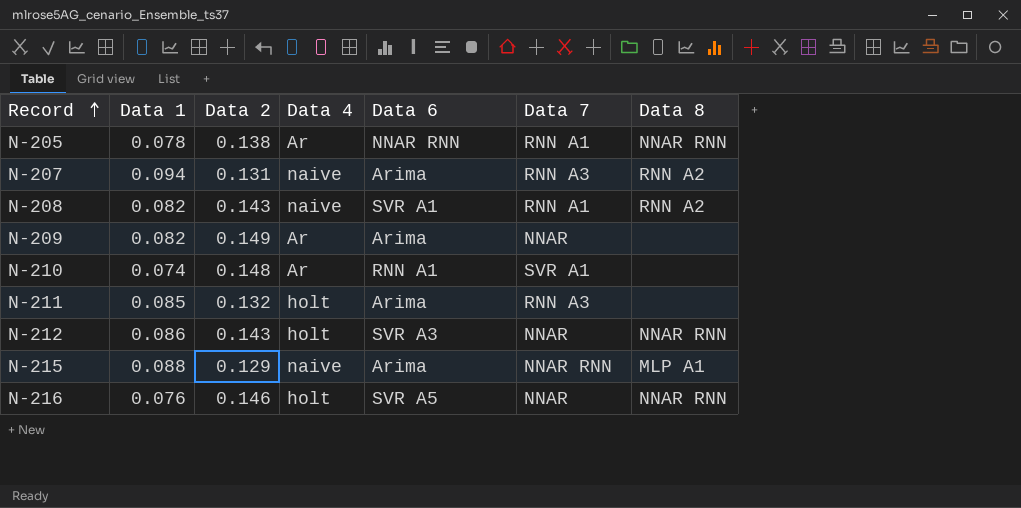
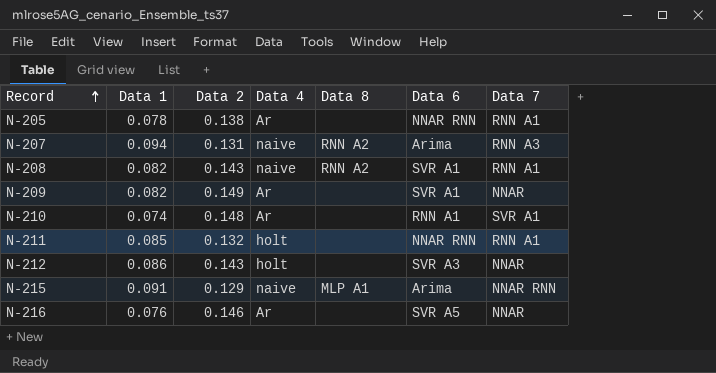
column Data 8 | position: 7 -> 5
N-205 | Data 8: NNAR RNN -> none
N-209 | Data 6: Arima -> SVR A1
N-211 | Data 6: Arima -> NNAR RNN
N-211 | Data 7: RNN A3 -> RNN A1
N-212 | Data 8: NNAR RNN -> none
N-215 | Data 1: 0.088 -> 0.091
N-216 | Data 4: holt -> Ar
N-216 | Data 8: NNAR RNN -> none

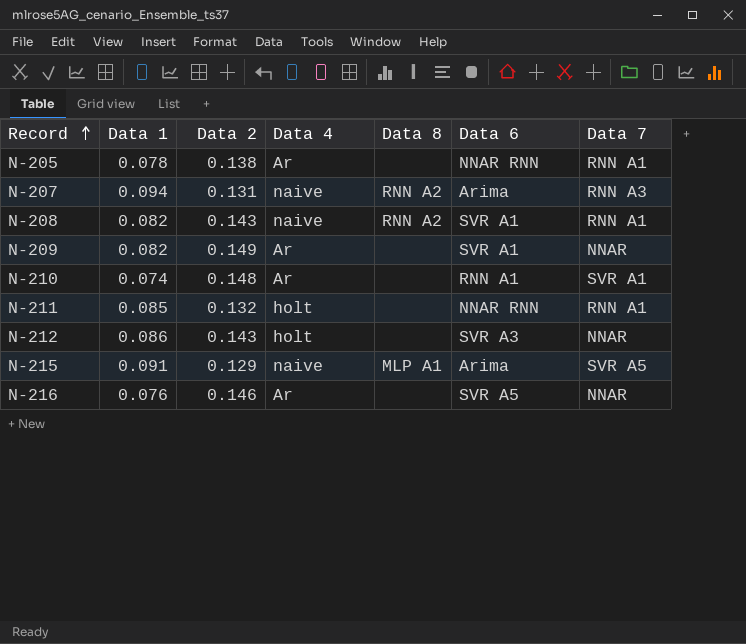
N-215 | Data 7: NNAR RNN -> SVR A5

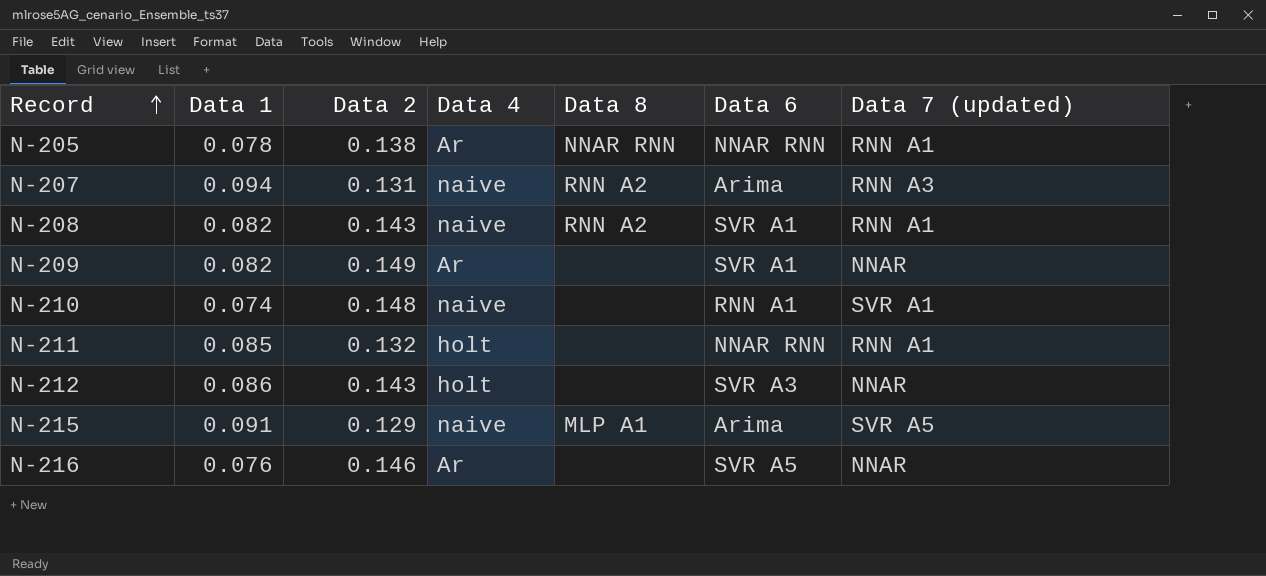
column name: Data 7 -> Data 7 (updated)
N-205 | Data 8: none -> NNAR RNN
N-210 | Data 4: Ar -> naive

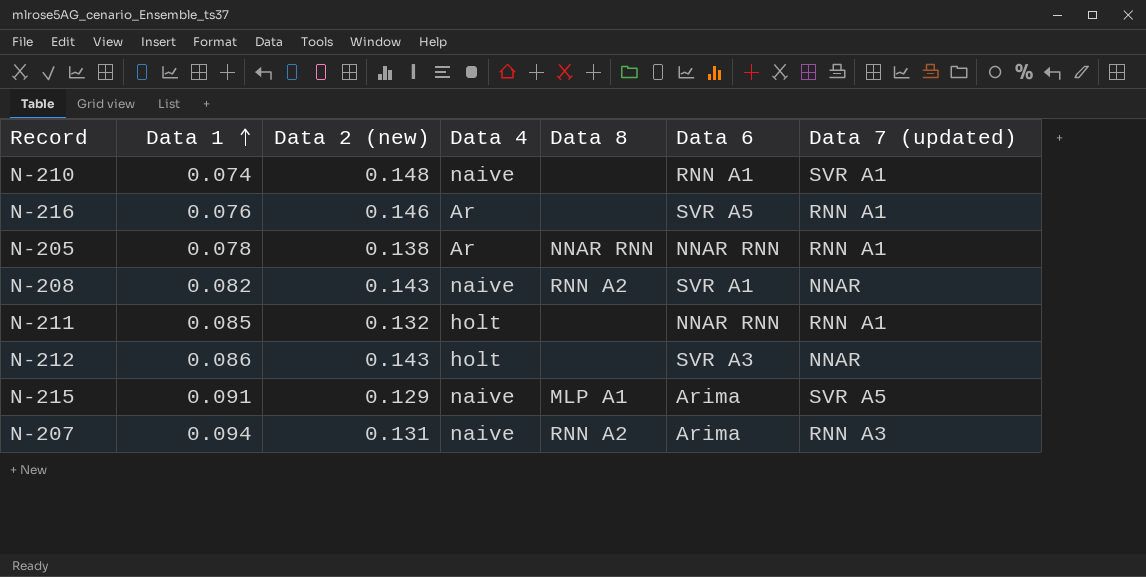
row order: Record ascending -> Data 1 ascending
column name: Data 2 -> Data 2 (new)
row N-209: 0.082 | 0.149 | Ar | none | SVR A1 | NNAR -> none
N-216 | Data 7 (updated): NNAR -> RNN A1
N-208 | Data 7 (updated): RNN A1 -> NNAR

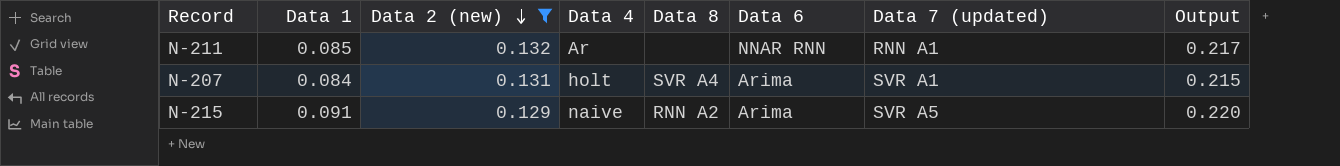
filter: none -> Data 2 (new) <= 0.132
row order: Data 1 ascending -> Data 2 (new) descending
column Output | formula: none -> [Data 1] + [Data 2 (new)]
N-211 | Data 4: holt -> Ar
N-207 | Data 1: 0.094 -> 0.084
N-207 | Data 4: naive -> holt
N-207 | Data 8: RNN A2 -> SVR A4
N-207 | Data 7 (updated): RNN A3 -> SVR A1
N-215 | Data 8: MLP A1 -> RNN A2

